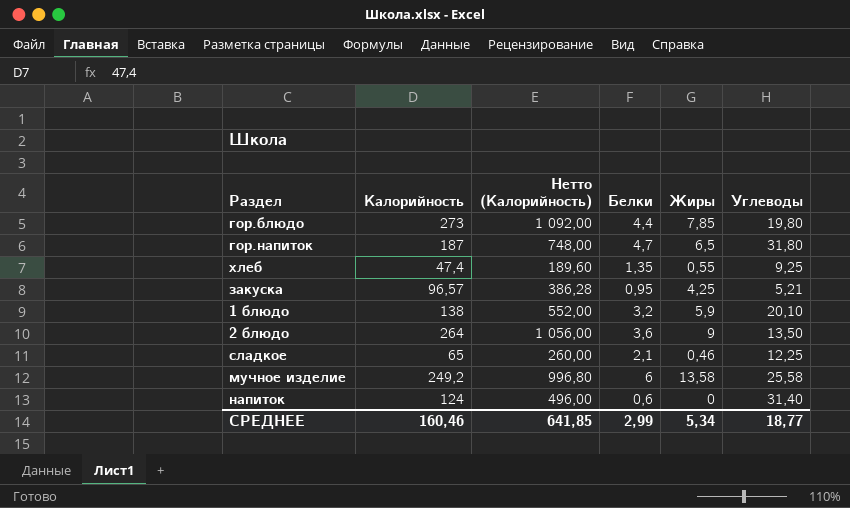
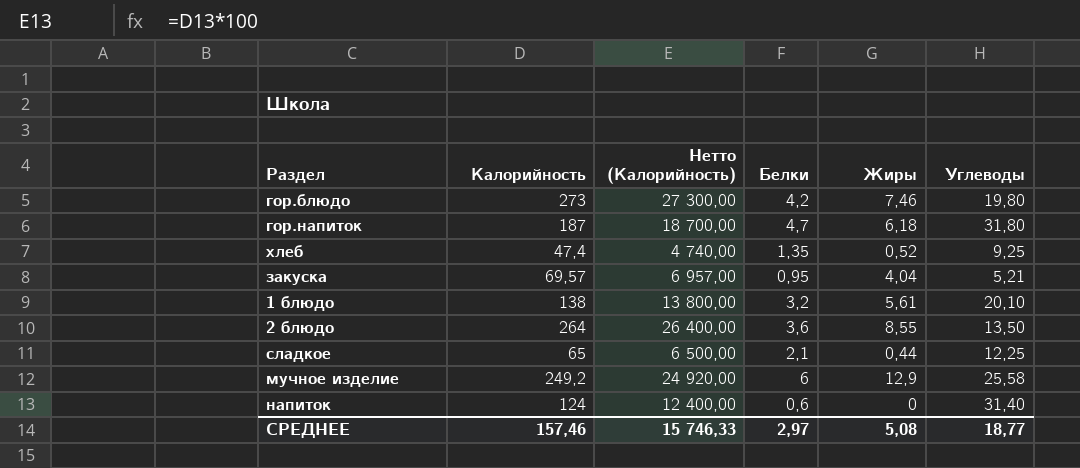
column Нетто (Калорийность) | formula: [Калорийность] * 4 -> [Калорийность] * 100
гор.блюдо | Белки: 4,4 -> 4,2
гор.блюдо | Жиры: 7,85 -> 7,46
гор.напиток | Жиры: 6,5 -> 6,18
хлеб | Жиры: 0,55 -> 0,52
закуска | Калорийность: 96,57 -> 69,57
закуска | Жиры: 4,25 -> 4,04
1 блюдо | Жиры: 5,9 -> 5,61
2 блюдо | Жиры: 9 -> 8,55
сладкое | Жиры: 0,46 -> 0,44
мучное изделие | Жиры: 13,58 -> 12,9
СРЕДНЕЕ | Калорийность: 160,46 -> 157,46
СРЕДНЕЕ | Нетто (Калорийность): 641,85 -> 15 746,33
СРЕДНЕЕ | Белки: 2,99 -> 2,97
СРЕДНЕЕ | Жиры: 5,34 -> 5,08

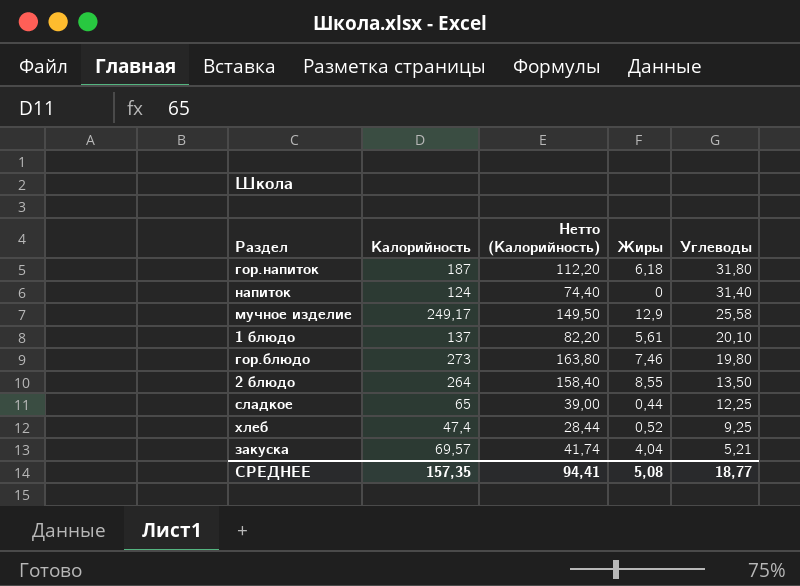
row order: none -> Углеводы descending
column Белки | position: 4 -> none
column Нетто (Калорийность) | formula: [Калорийность] * 100 -> [Калорийность] * 0,6
мучное изделие | Калорийность: 249,2 -> 249,17
1 блюдо | Калорийность: 138 -> 137
СРЕДНЕЕ | Калорийность: 157,46 -> 157,35
СРЕДНЕЕ | Нетто (Калорийность): 15 746,33 -> 94,41

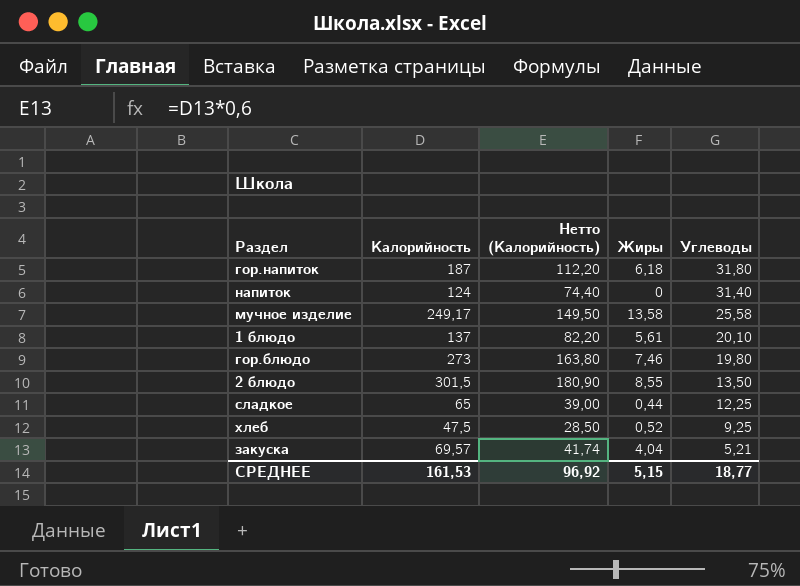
мучное изделие | Жиры: 12,9 -> 13,58
2 блюдо | Калорийность: 264 -> 301,5
2 блюдо | Нетто (Калорийность): 158,40 -> 180,90
хлеб | Калорийность: 47,4 -> 47,5
хлеб | Нетто (Калорийность): 28,44 -> 28,50
СРЕДНЕЕ | Калорийность: 157,35 -> 161,53
СРЕДНЕЕ | Нетто (Калорийность): 94,41 -> 96,92
СРЕДНЕЕ | Жиры: 5,08 -> 5,15

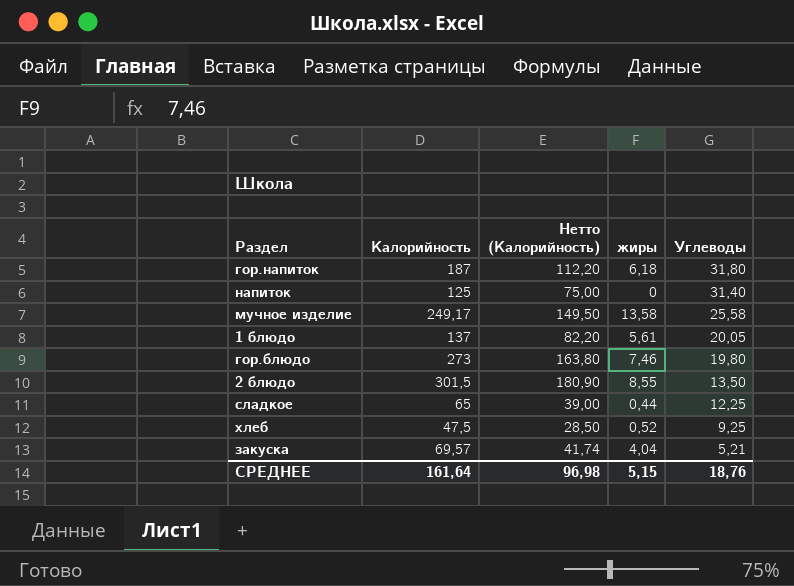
column name: Жиры -> жиры
напиток | Калорийность: 124 -> 125
напиток | Нетто (Калорийность): 74,40 -> 75,00
1 блюдо | Углеводы: 20,10 -> 20,05
СРЕДНЕЕ | Калорийность: 161,53 -> 161,64
СРЕДНЕЕ | Нетто (Калорийность): 96,92 -> 96,98
СРЕДНЕЕ | Углеводы: 18,77 -> 18,76

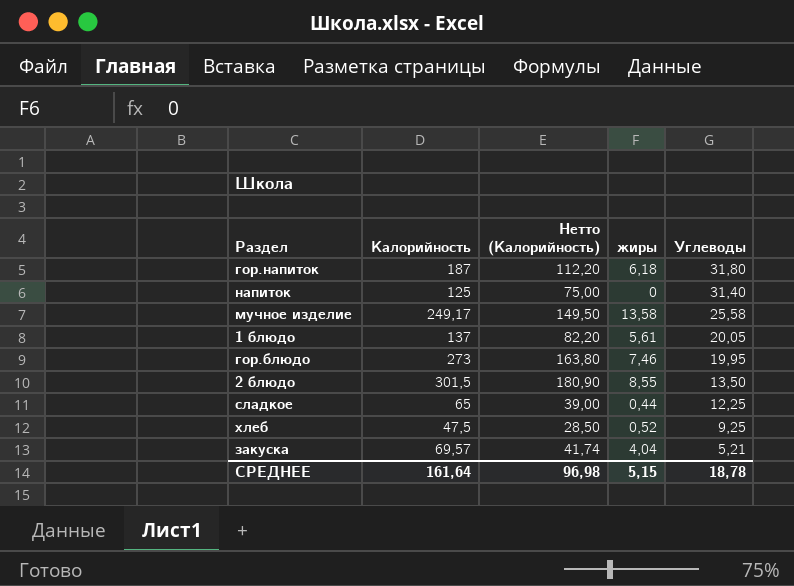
гор.блюдо | Углеводы: 19,80 -> 19,95
СРЕДНЕЕ | Углеводы: 18,76 -> 18,78

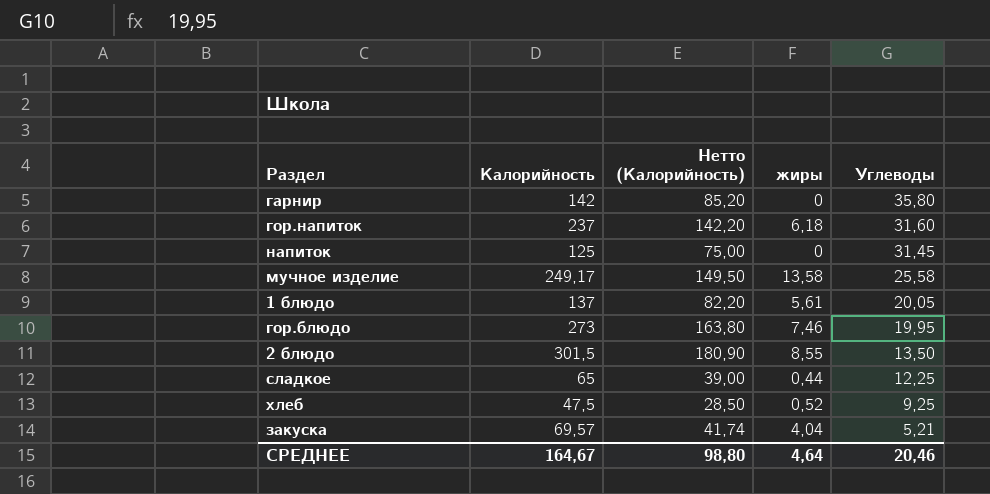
row гарнир: none -> 142 | 85,20 | 0 | 35,80
гор.напиток | Калорийность: 187 -> 237
гор.напиток | Нетто (Калорийность): 112,20 -> 142,20
гор.напиток | Углеводы: 31,80 -> 31,60
напиток | Углеводы: 31,40 -> 31,45
СРЕДНЕЕ | Калорийность: 161,64 -> 164,67
СРЕДНЕЕ | Нетто (Калорийность): 96,98 -> 98,80
СРЕДНЕЕ | жиры: 5,15 -> 4,64
СРЕДНЕЕ | Углеводы: 18,78 -> 20,46

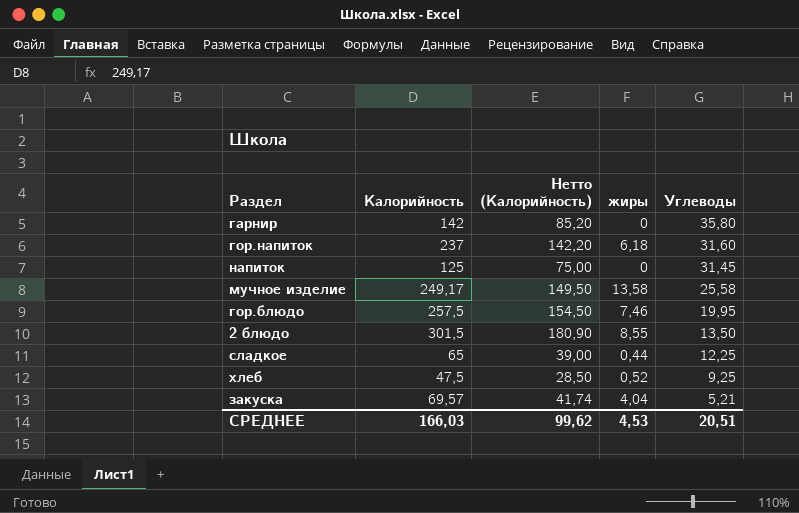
row 1 блюдо: 137 | 82,20 | 5,61 | 20,05 -> none
гор.блюдо | Калорийность: 273 -> 257,5
гор.блюдо | Нетто (Калорийность): 163,80 -> 154,50
СРЕДНЕЕ | Калорийность: 164,67 -> 166,03
СРЕДНЕЕ | Нетто (Калорийность): 98,80 -> 99,62
СРЕДНЕЕ | жиры: 4,64 -> 4,53
СРЕДНЕЕ | Углеводы: 20,46 -> 20,51

